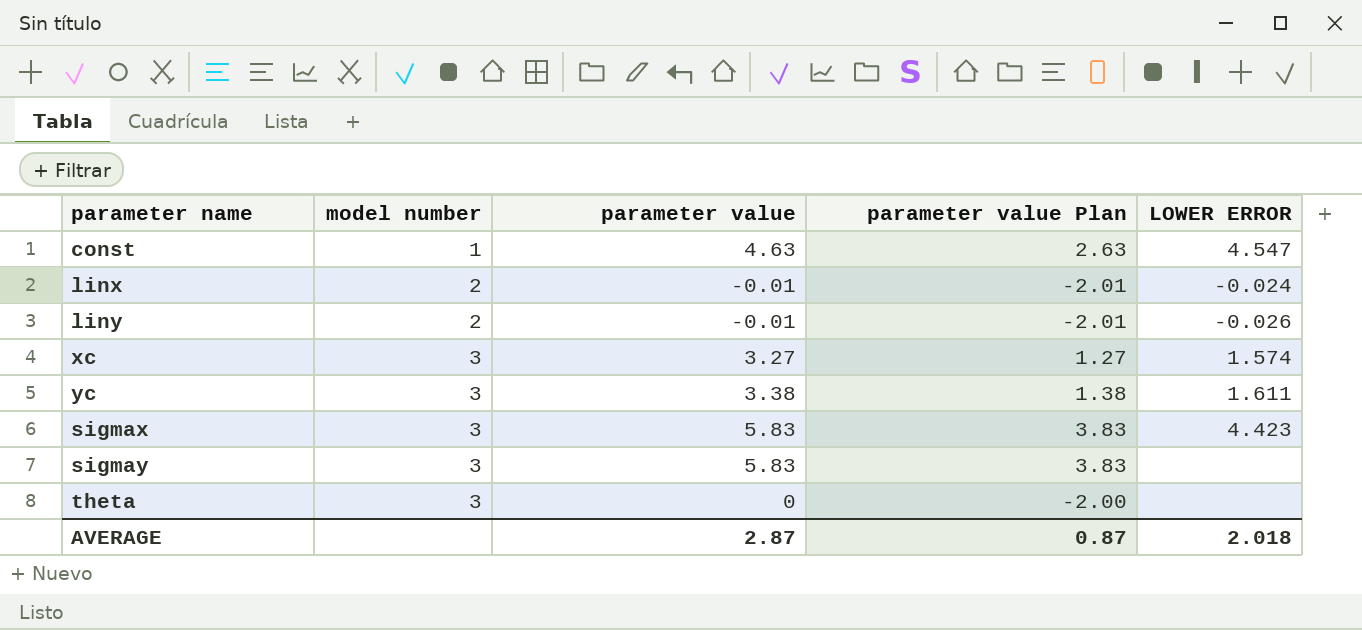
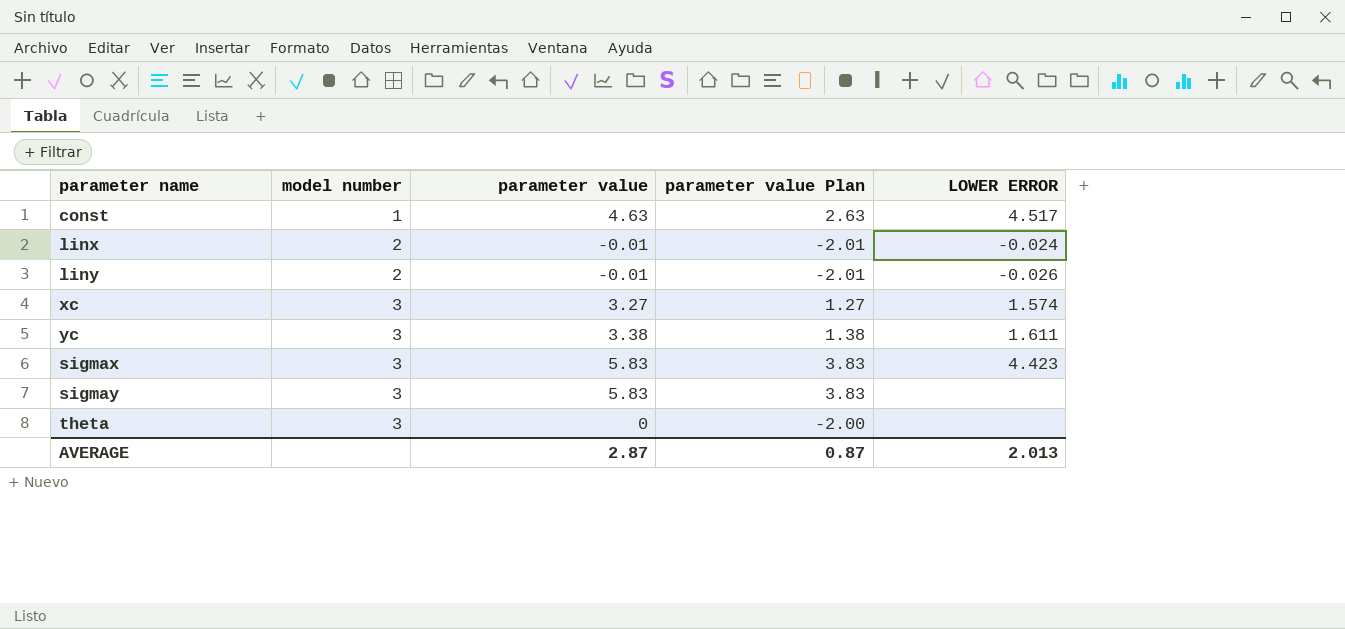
const | LOWER ERROR: 4.547 -> 4.517
AVERAGE | LOWER ERROR: 2.018 -> 2.013

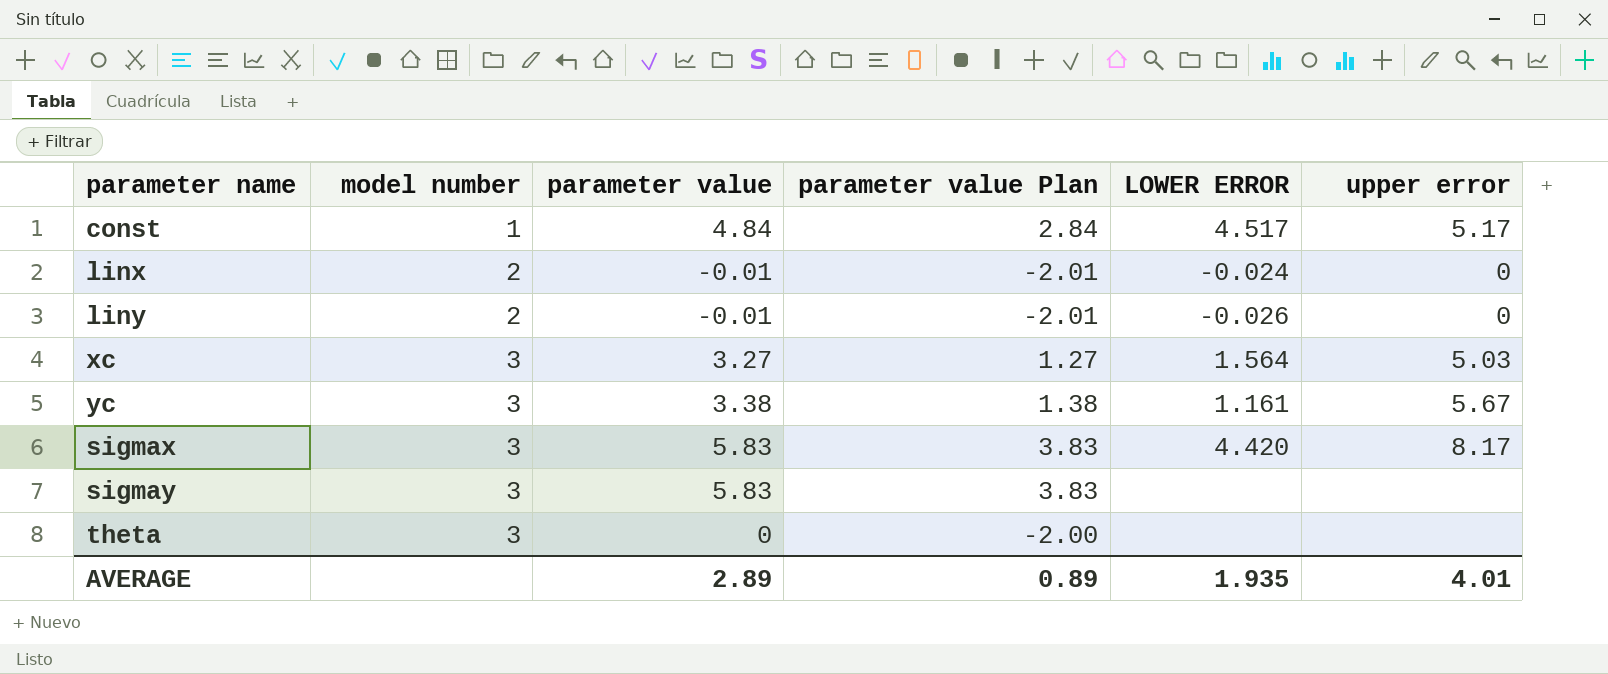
column upper error | position: none -> 6
const | parameter value: 4.63 -> 4.84
const | parameter value Plan: 2.63 -> 2.84
xc | LOWER ERROR: 1.574 -> 1.564
yc | LOWER ERROR: 1.611 -> 1.161
sigmax | LOWER ERROR: 4.423 -> 4.420
AVERAGE | parameter value: 2.87 -> 2.89
AVERAGE | parameter value Plan: 0.87 -> 0.89
AVERAGE | LOWER ERROR: 2.013 -> 1.935

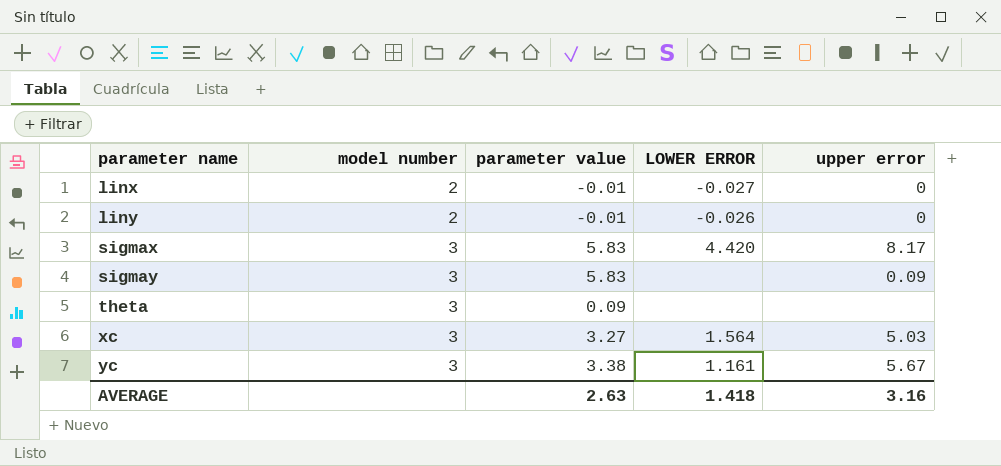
row order: model number ascending -> parameter name ascending
column parameter value Plan | formula: [parameter value] - 2 -> none
row const: 1 | 4.84 | 2.84 | 4.517 | 5.17 -> none
linx | LOWER ERROR: -0.024 -> -0.027
sigmay | upper error: none -> 0.09
theta | parameter value: 0 -> 0.09
AVERAGE | parameter value: 2.89 -> 2.63
AVERAGE | LOWER ERROR: 1.935 -> 1.418
AVERAGE | upper error: 4.01 -> 3.16

